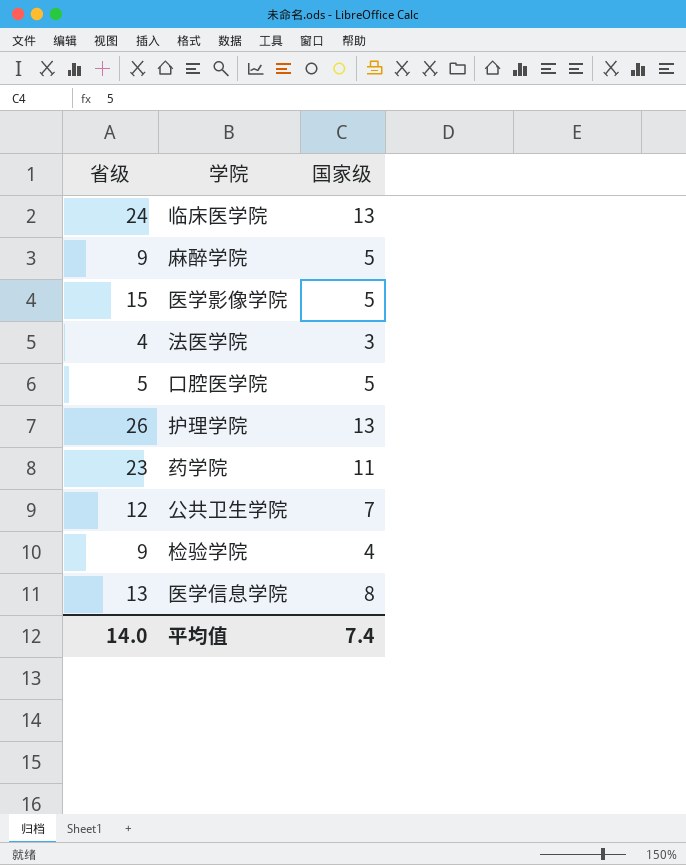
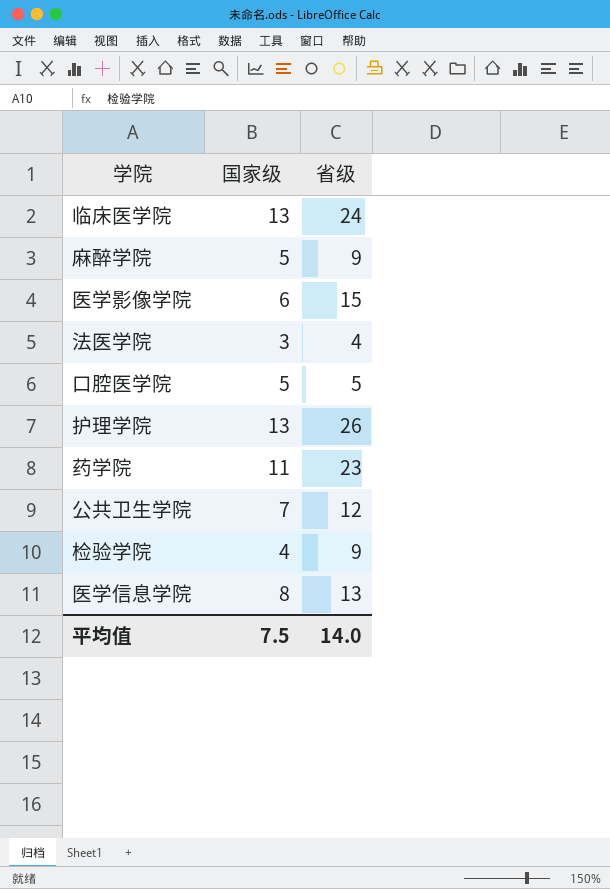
column 省级 | position: 1 -> 3
医学影像学院 | 国家级: 5 -> 6
平均值 | 国家级: 7.4 -> 7.5

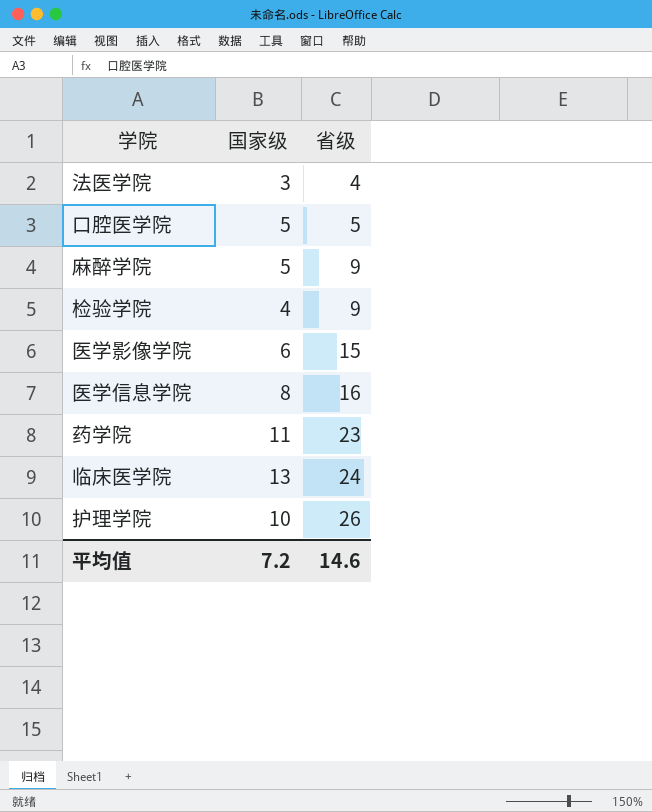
row order: none -> 省级 ascending
row 公共卫生学院: 7 | 12 -> none
医学信息学院 | 省级: 13 -> 16
护理学院 | 国家级: 13 -> 10
平均值 | 国家级: 7.5 -> 7.2
平均值 | 省级: 14.0 -> 14.6

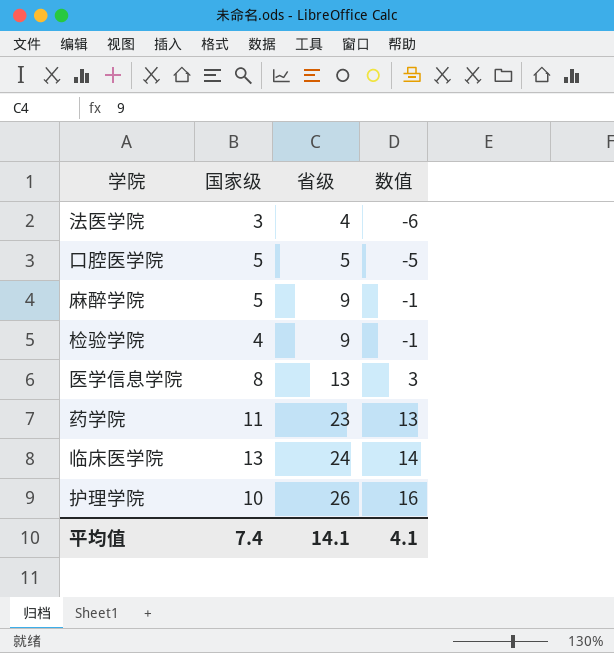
column 数值 | formula: none -> [省级] - 10
row 医学影像学院: 6 | 15 -> none
医学信息学院 | 省级: 16 -> 13
平均值 | 国家级: 7.2 -> 7.4
平均值 | 省级: 14.6 -> 14.1

